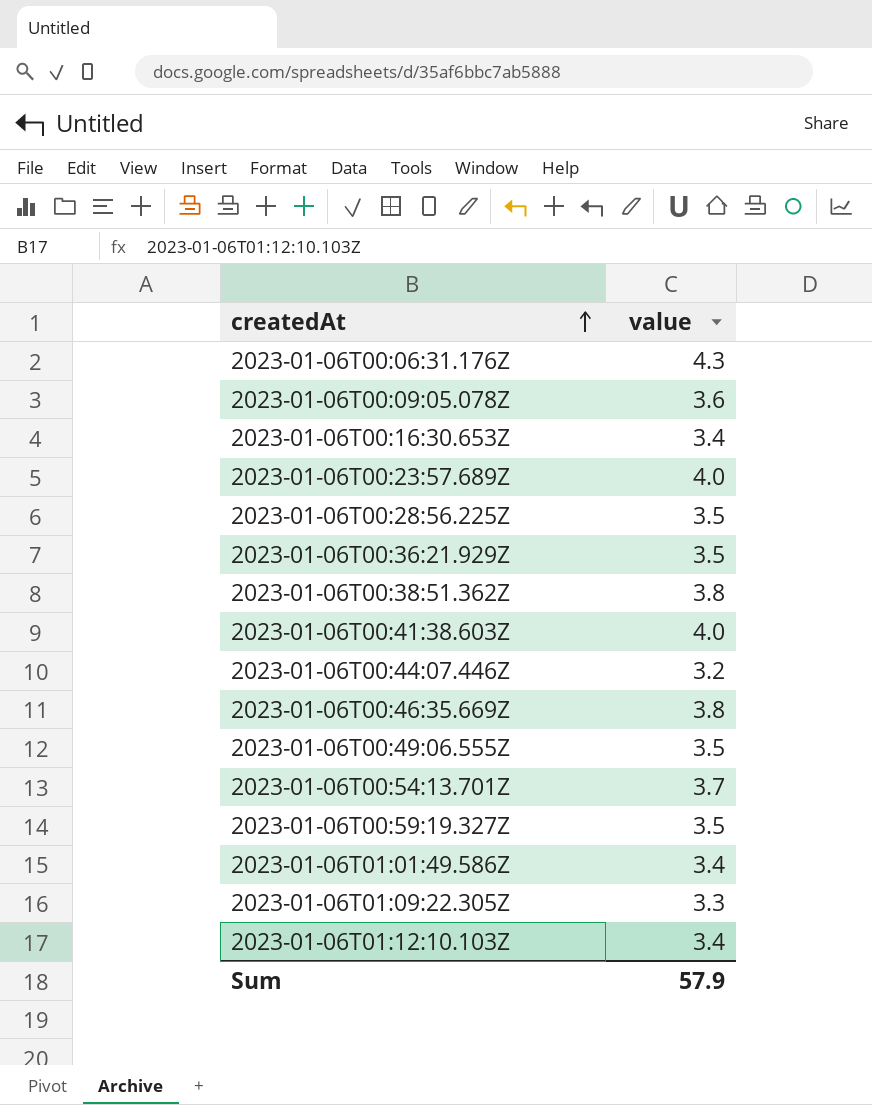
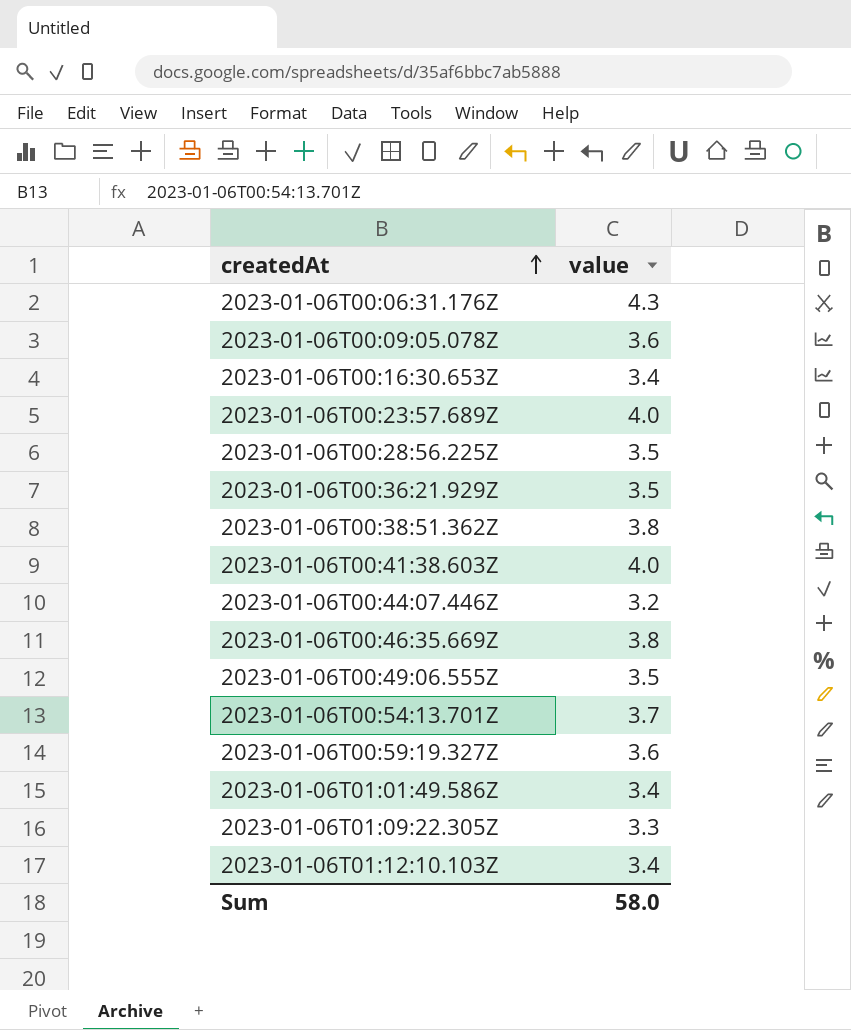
2023-01-06T00:59:19.327Z | value: 3.5 -> 3.6
Sum | value: 57.9 -> 58.0

